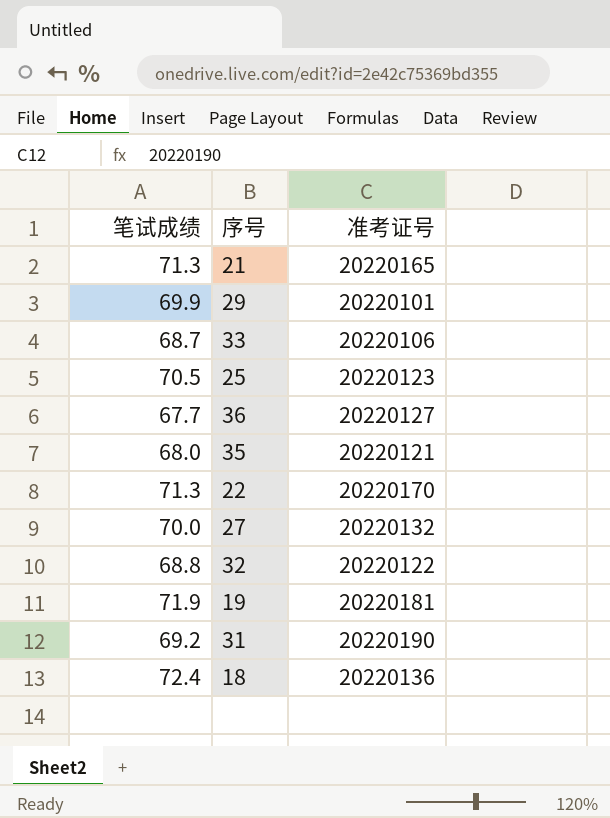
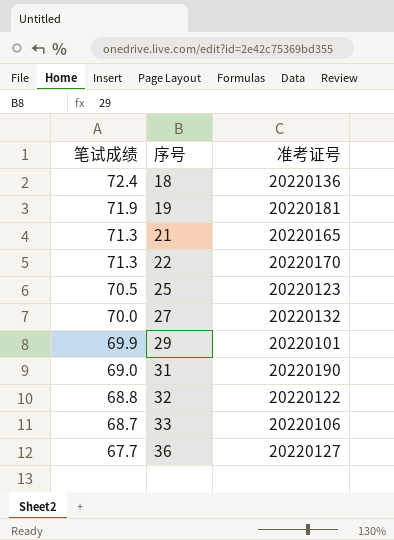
row order: none -> 笔试成绩 descending
row 35: 68.0 | 20220121 -> none
31 | 笔试成绩: 69.2 -> 69.0

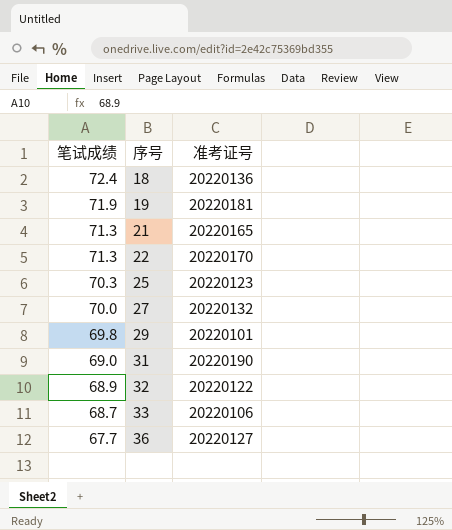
25 | 笔试成绩: 70.5 -> 70.3
29 | 笔试成绩: 69.9 -> 69.8
32 | 笔试成绩: 68.8 -> 68.9

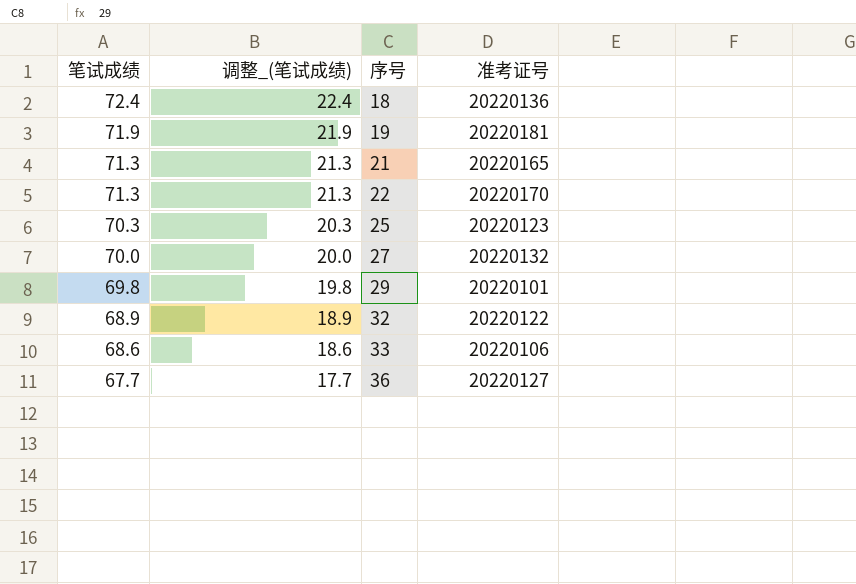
column 调整_(笔试成绩) | formula: none -> [笔试成绩] - 50
row 31: 69.0 | 20220190 -> none
33 | 笔试成绩: 68.7 -> 68.6

